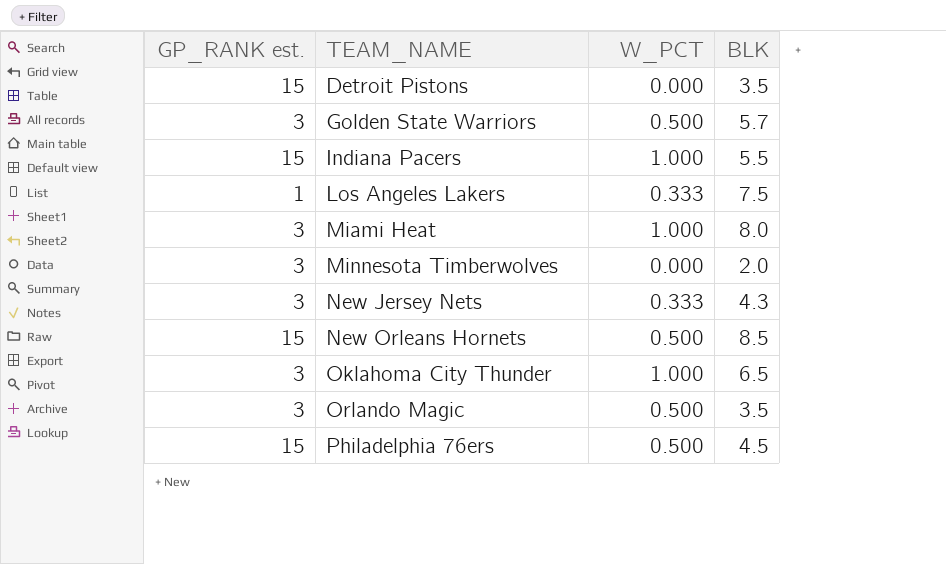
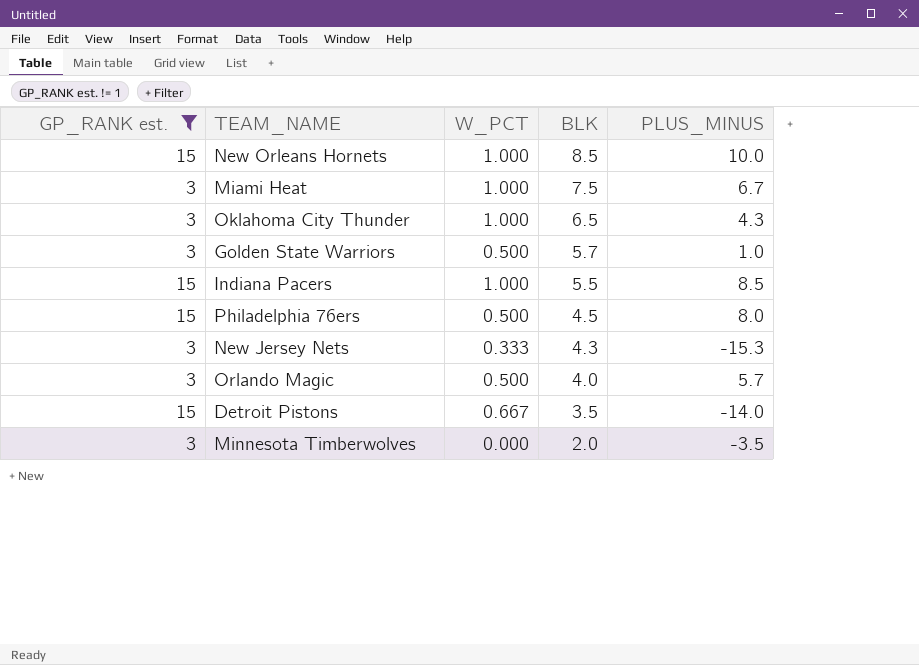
filter: none -> GP_RANK est. != 1
row order: TEAM_NAME ascending -> BLK descending
column PLUS_MINUS | position: none -> 5
New Orleans Hornets | W_PCT: 0.500 -> 1.000
Miami Heat | BLK: 8.0 -> 7.5
Orlando Magic | BLK: 3.5 -> 4.0
Detroit Pistons | W_PCT: 0.000 -> 0.667

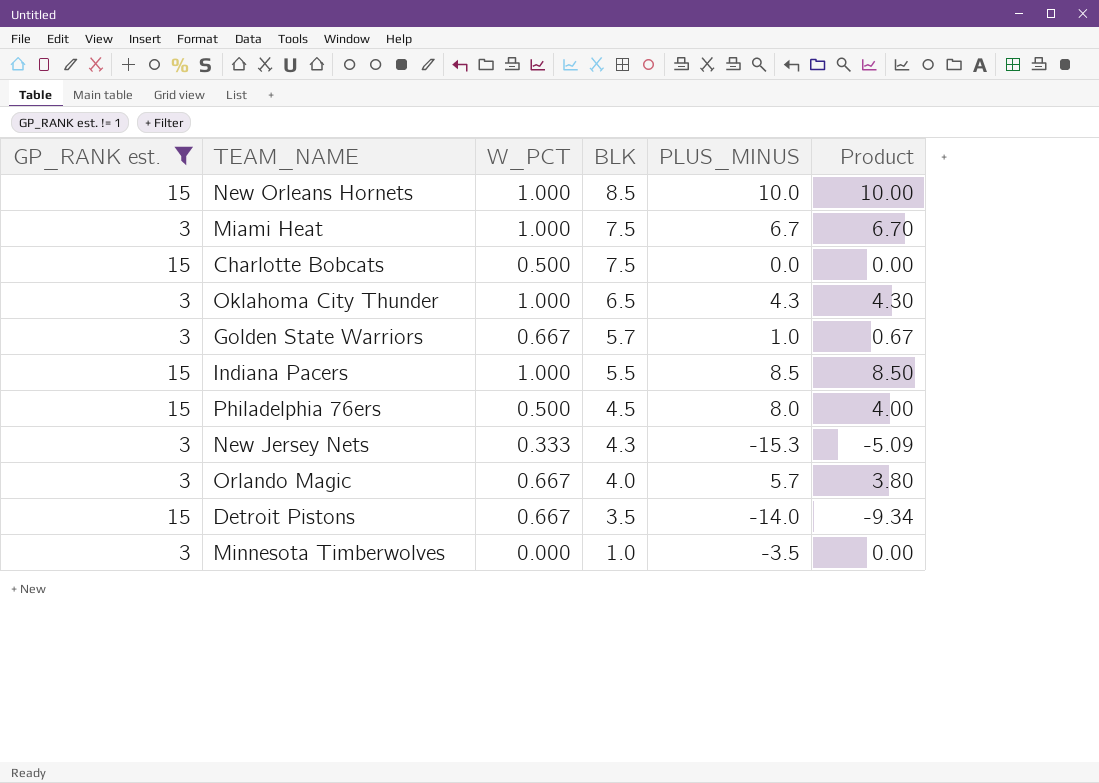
column Product | formula: none -> [W_PCT] * [PLUS_MINUS]
row Charlotte Bobcats: none -> 15 | 0.500 | 7.5 | 0.0 | 0.00
Golden State Warriors | W_PCT: 0.500 -> 0.667
Orlando Magic | W_PCT: 0.500 -> 0.667
Minnesota Timberwolves | BLK: 2.0 -> 1.0

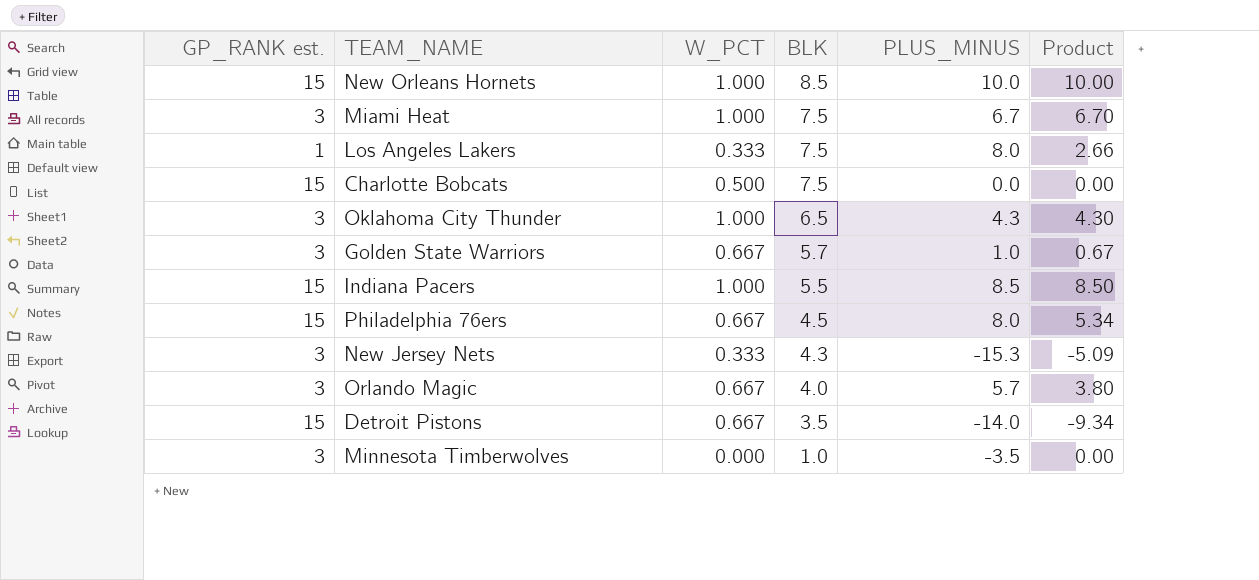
filter: GP_RANK est. != 1 -> none
Philadelphia 76ers | W_PCT: 0.500 -> 0.667
Philadelphia 76ers | Product: 4.00 -> 5.34

